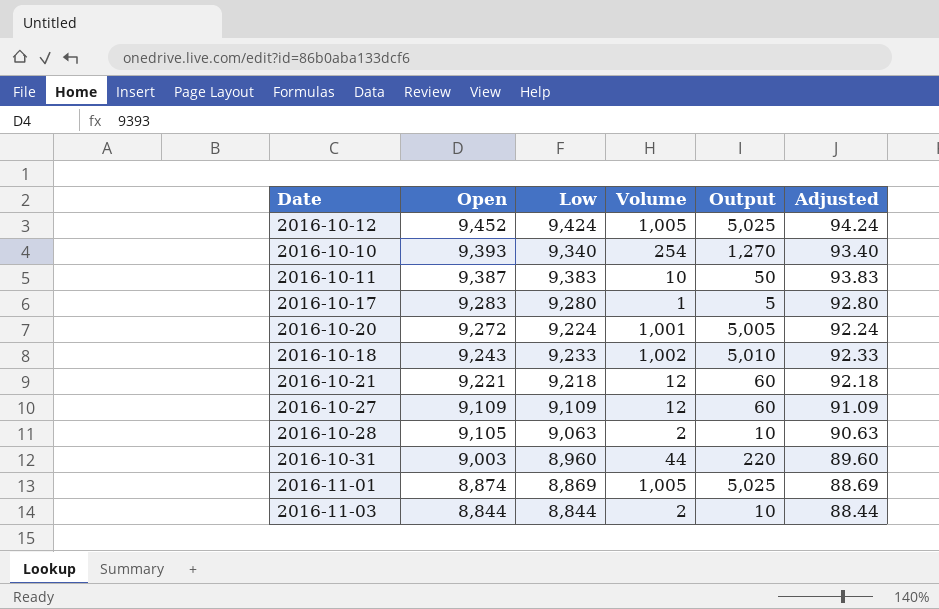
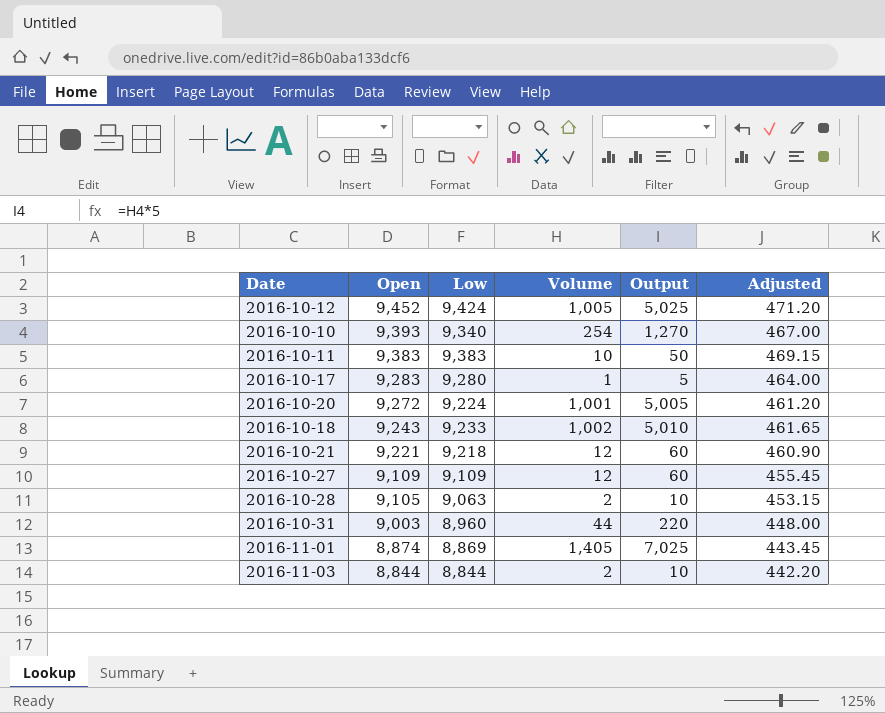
column Adjusted | formula: [Low] * 0.01 -> [Low] * 0.05
2016-10-11 | Open: 9,387 -> 9,383
2016-11-01 | Volume: 1,005 -> 1,405
2016-11-01 | Output: 5,025 -> 7,025

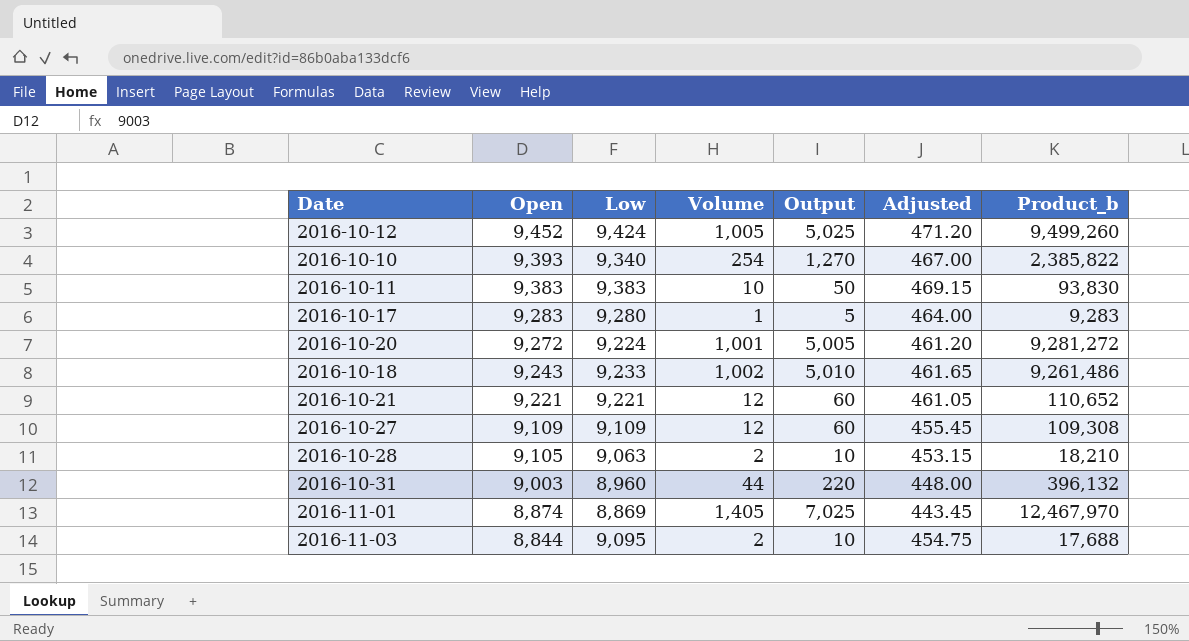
column Product_b | formula: none -> [Open] * [Volume]
2016-10-21 | Low: 9,218 -> 9,221
2016-10-21 | Adjusted: 460.90 -> 461.05
2016-11-03 | Low: 8,844 -> 9,095
2016-11-03 | Adjusted: 442.20 -> 454.75

